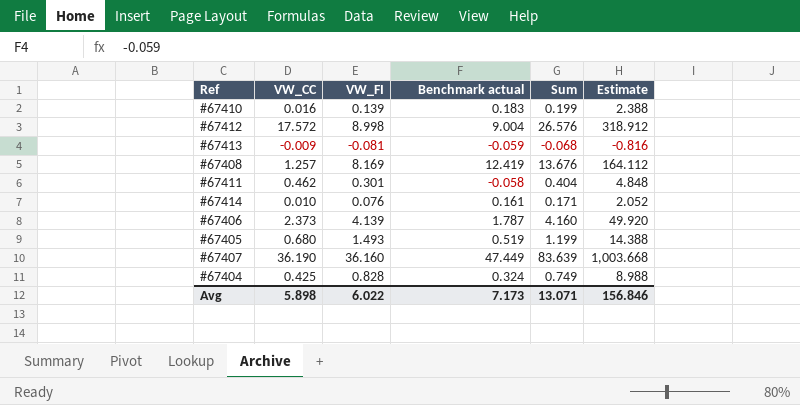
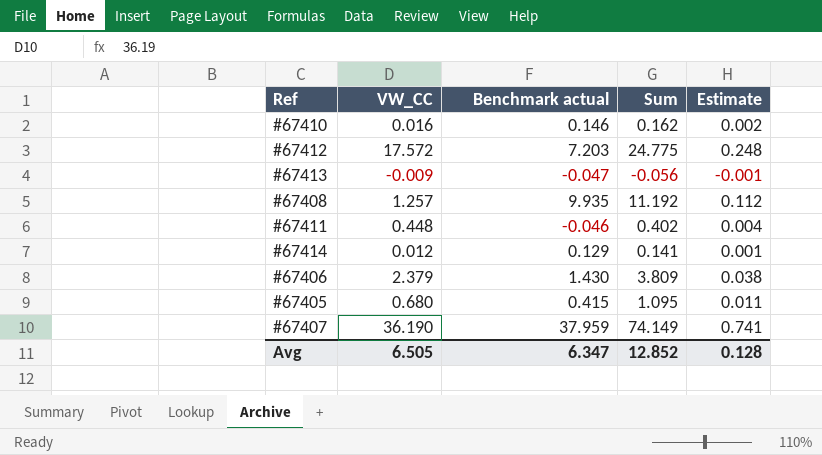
column VW_FI | position: 3 -> none
column Estimate | formula: [Sum] * 12 -> [Sum] * 0.01
row #67404: 0.425 | 0.828 | 0.324 | 0.749 | 8.988 -> none
#67410 | Benchmark actual: 0.183 -> 0.146
#67410 | Sum: 0.199 -> 0.162
#67412 | Benchmark actual: 9.004 -> 7.203
#67412 | Sum: 26.576 -> 24.775
#67413 | Benchmark actual: -0.059 -> -0.047
#67413 | Sum: -0.068 -> -0.056
#67408 | Benchmark actual: 12.419 -> 9.935
#67408 | Sum: 13.676 -> 11.192
#67411 | VW_CC: 0.462 -> 0.448
#67411 | Benchmark actual: -0.058 -> -0.046
#67411 | Sum: 0.404 -> 0.402
#67414 | VW_CC: 0.010 -> 0.012
#67414 | Benchmark actual: 0.161 -> 0.129
#67414 | Sum: 0.171 -> 0.141
#67406 | VW_CC: 2.373 -> 2.379
#67406 | Benchmark actual: 1.787 -> 1.430
#67406 | Sum: 4.160 -> 3.809
#67405 | Benchmark actual: 0.519 -> 0.415
#67405 | Sum: 1.199 -> 1.095
#67407 | Benchmark actual: 47.449 -> 37.959
#67407 | Sum: 83.639 -> 74.149
Avg | VW_CC: 5.898 -> 6.505
Avg | Benchmark actual: 7.173 -> 6.347
Avg | Sum: 13.071 -> 12.852
Avg | Estimate: 156.846 -> 0.128

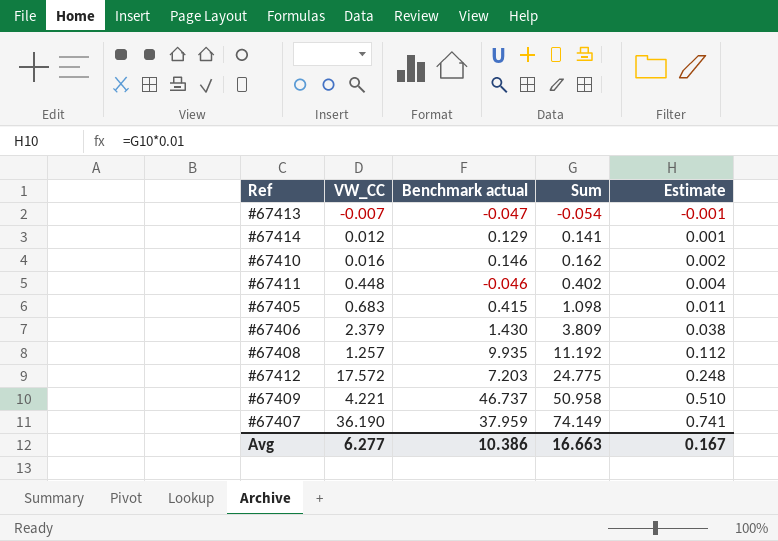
row order: none -> Sum ascending
#67413 | VW_CC: -0.009 -> -0.007
#67413 | Sum: -0.056 -> -0.054
#67405 | VW_CC: 0.680 -> 0.683
#67405 | Sum: 1.095 -> 1.098
row #67409: none -> 4.221 | 46.737 | 50.958 | 0.510
Avg | VW_CC: 6.505 -> 6.277
Avg | Benchmark actual: 6.347 -> 10.386
Avg | Sum: 12.852 -> 16.663
Avg | Estimate: 0.128 -> 0.167

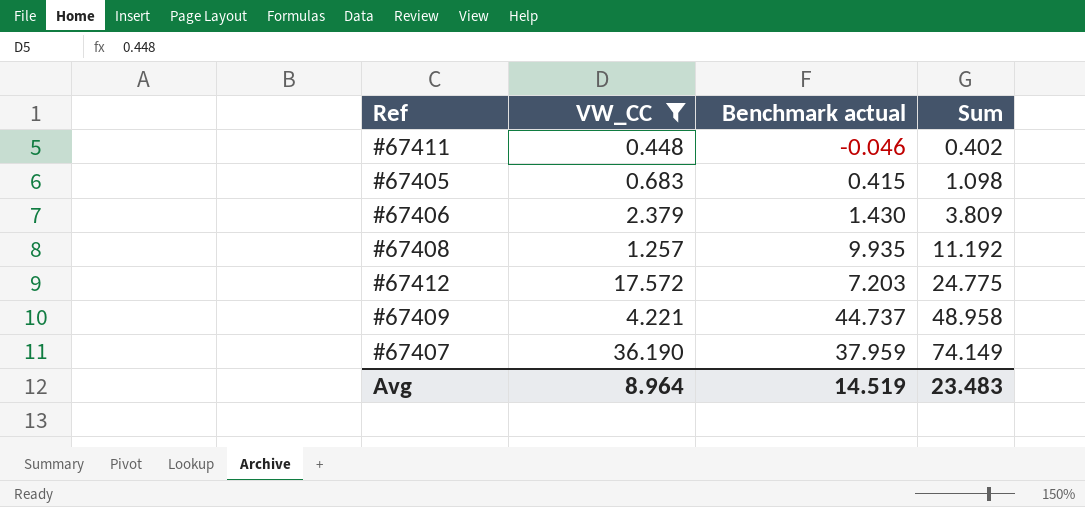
filter: none -> VW_CC >= 0.448
column Estimate | formula: [Sum] * 0.01 -> none
#67409 | Benchmark actual: 46.737 -> 44.737
#67409 | Sum: 50.958 -> 48.958
Avg | VW_CC: 6.277 -> 8.964
Avg | Benchmark actual: 10.386 -> 14.519
Avg | Sum: 16.663 -> 23.483

